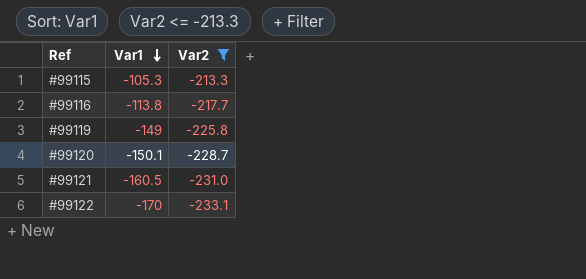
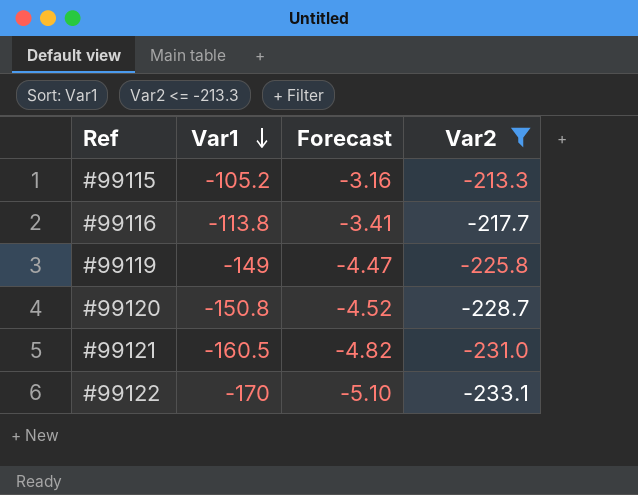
column Forecast | formula: none -> [Var1] * 0.03
#99115 | Var1: -105.3 -> -105.2
#99120 | Var1: -150.1 -> -150.8

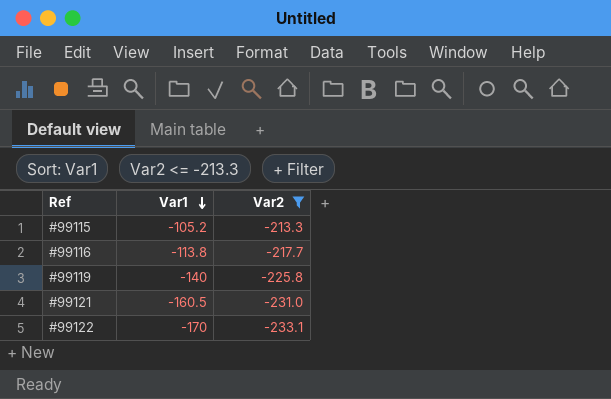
column Forecast | formula: [Var1] * 0.03 -> none
row #99120: -150.8 | -4.52 | -228.7 -> none
#99119 | Var1: -149 -> -140

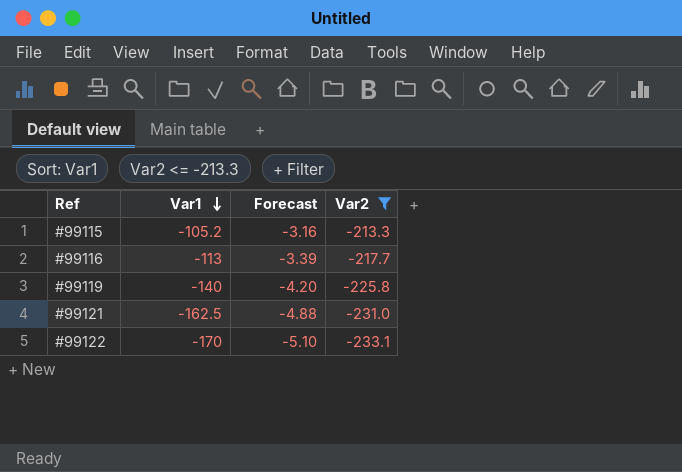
column Forecast | formula: none -> [Var1] * 0.03
#99116 | Var1: -113.8 -> -113
#99121 | Var1: -160.5 -> -162.5

